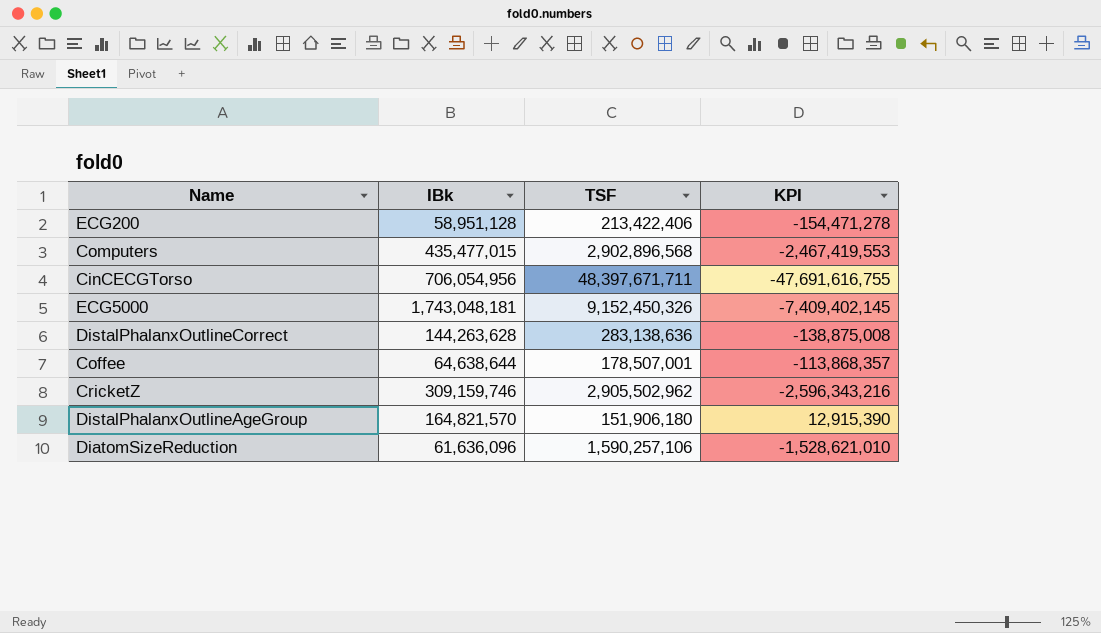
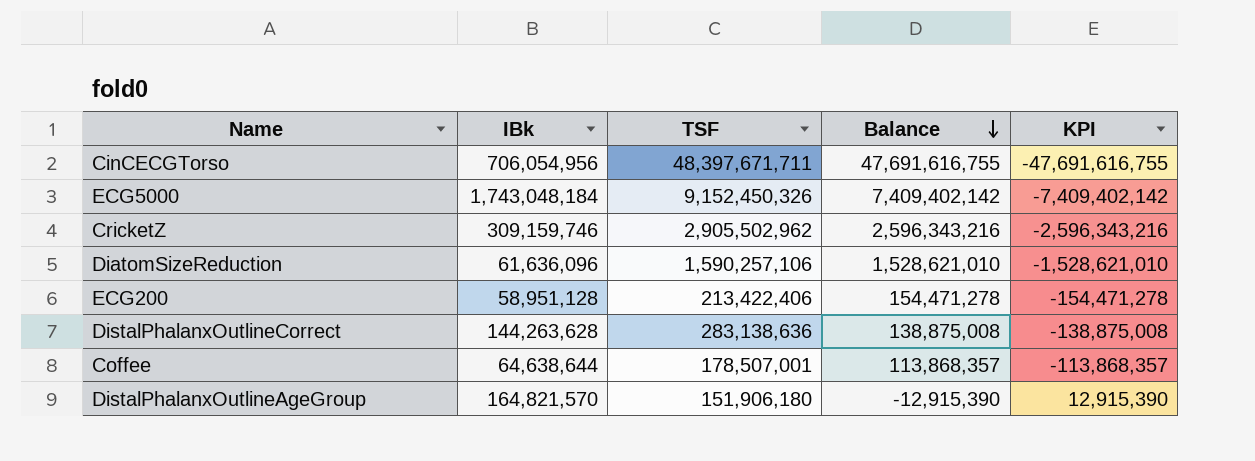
row order: none -> Balance descending
column Balance | formula: none -> [TSF] - [IBk]
row Computers: 435,477,015 | 2,902,896,568 | -2,467,419,553 -> none
ECG5000 | IBk: 1,743,048,181 -> 1,743,048,184
ECG5000 | KPI: -7,409,402,145 -> -7,409,402,142

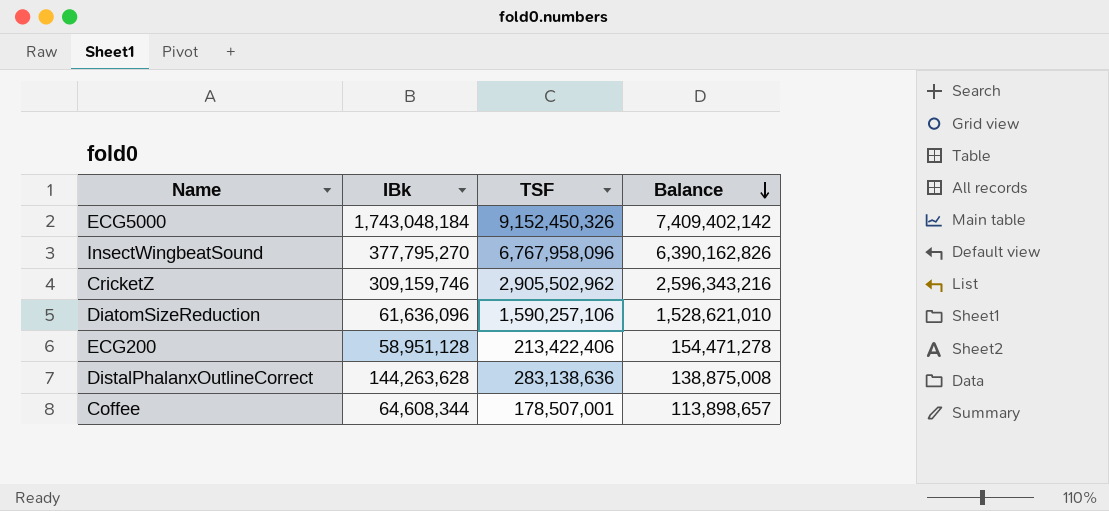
column KPI | formula: [IBk] - [TSF] -> none
row CinCECGTorso: 706,054,956 | 48,397,671,711 | 47,691,616,755 | -47,691,616,755 -> none
row DistalPhalanxOutlineAgeGroup: 164,821,570 | 151,906,180 | -12,915,390 | 12,915,390 -> none
row InsectWingbeatSound: none -> 377,795,270 | 6,767,958,096 | 6,390,162,826
Coffee | IBk: 64,638,644 -> 64,608,344
Coffee | Balance: 113,868,357 -> 113,898,657

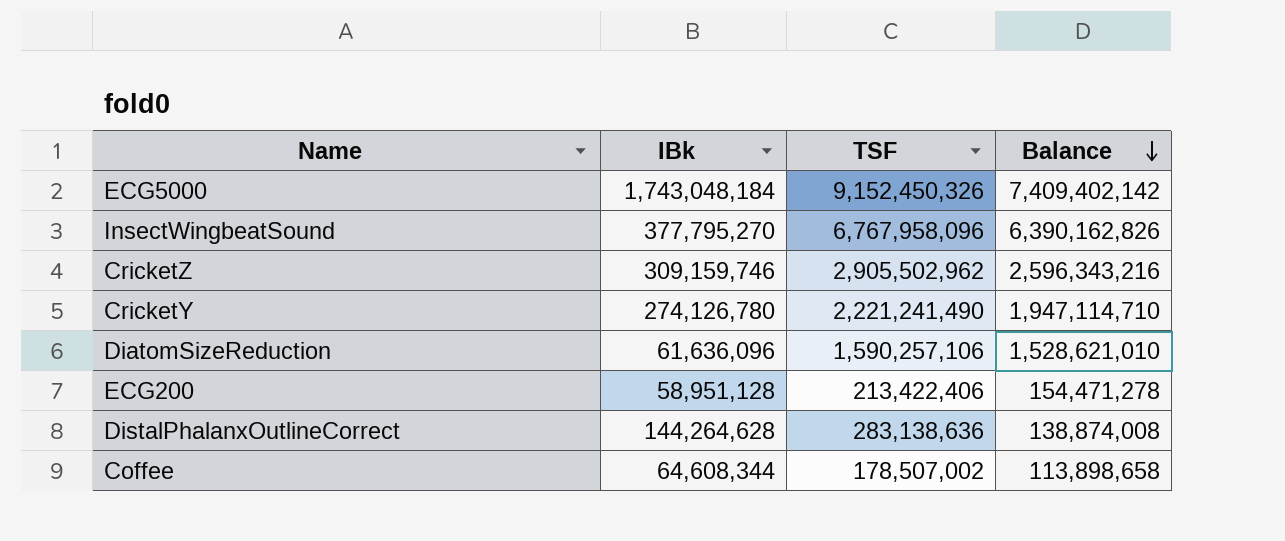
row CricketY: none -> 274,126,780 | 2,221,241,490 | 1,947,114,710
DistalPhalanxOutlineCorrect | IBk: 144,263,628 -> 144,264,628
DistalPhalanxOutlineCorrect | Balance: 138,875,008 -> 138,874,008
Coffee | TSF: 178,507,001 -> 178,507,002
Coffee | Balance: 113,898,657 -> 113,898,658

